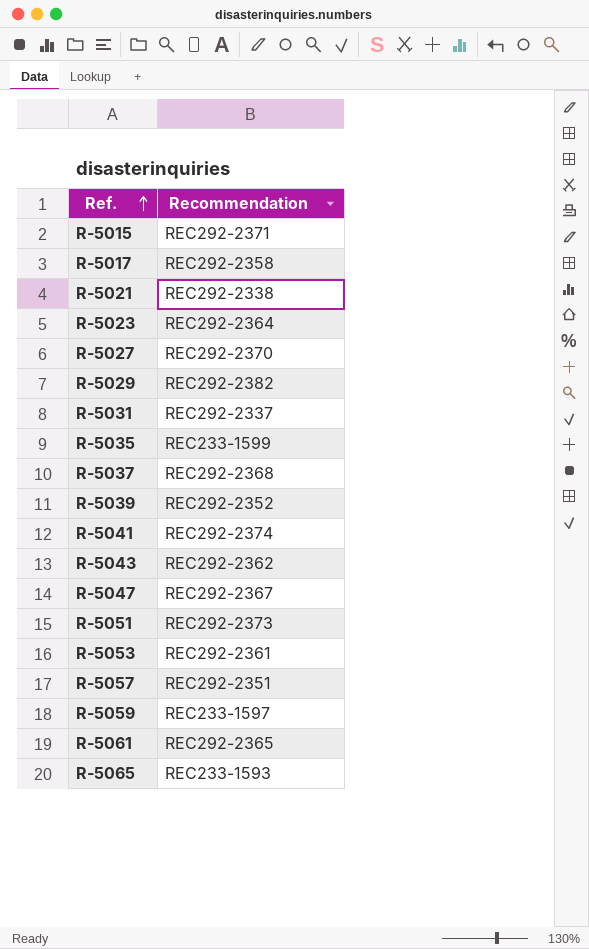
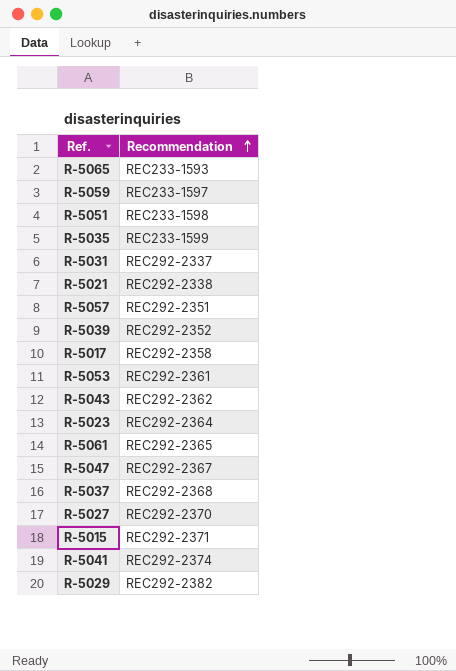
row order: Ref. ascending -> Recommendation ascending
R-5051 | Recommendation: REC292-2373 -> REC233-1598

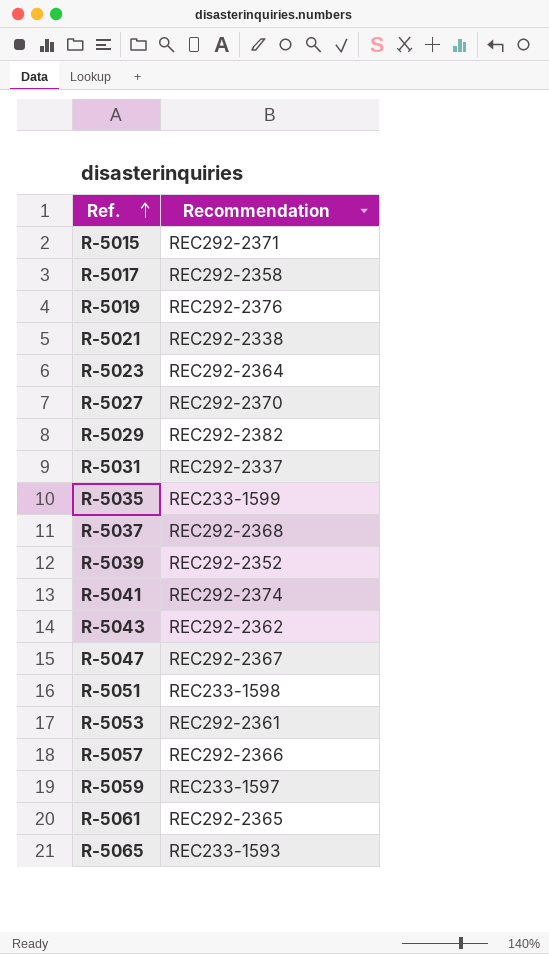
row order: Recommendation ascending -> Ref. ascending
row R-5019: none -> REC292-2376
R-5057 | Recommendation: REC292-2351 -> REC292-2366

